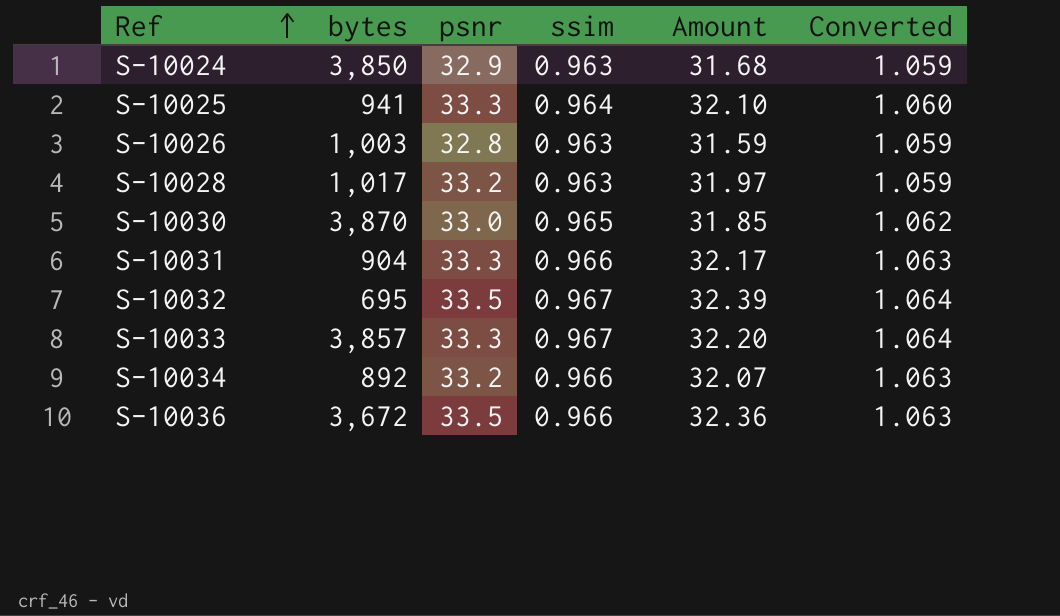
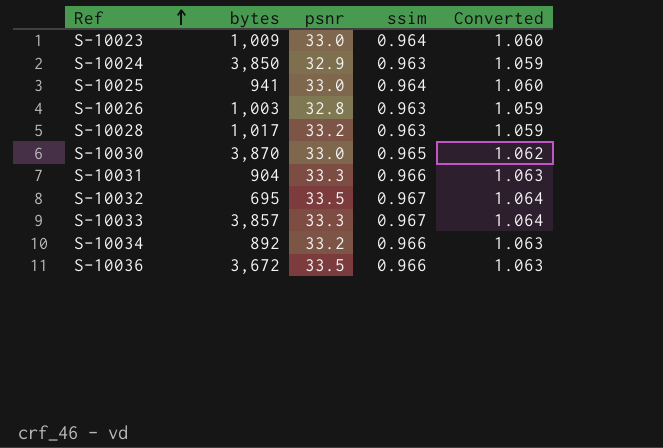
column Amount | formula: [psnr] * [ssim] -> none
row S-10023: none -> 1,009 | 33.0 | 0.964 | 1.060
S-10025 | psnr: 33.3 -> 33.0

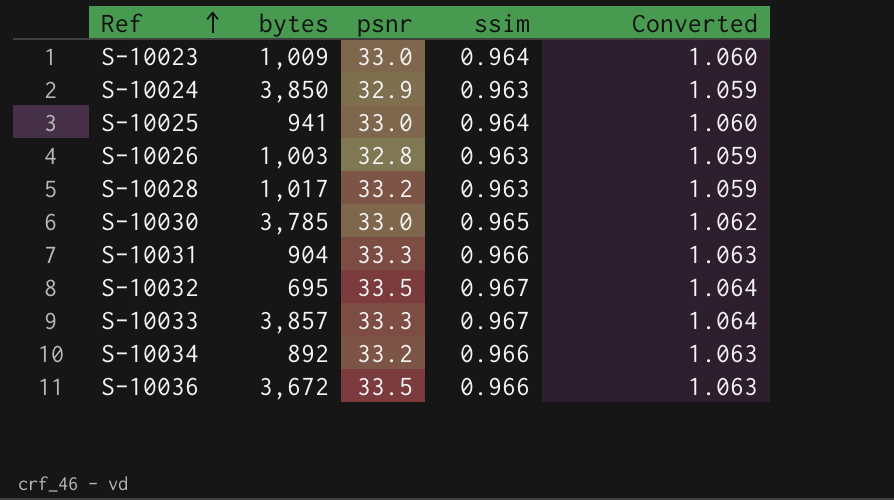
S-10030 | bytes: 3,870 -> 3,785

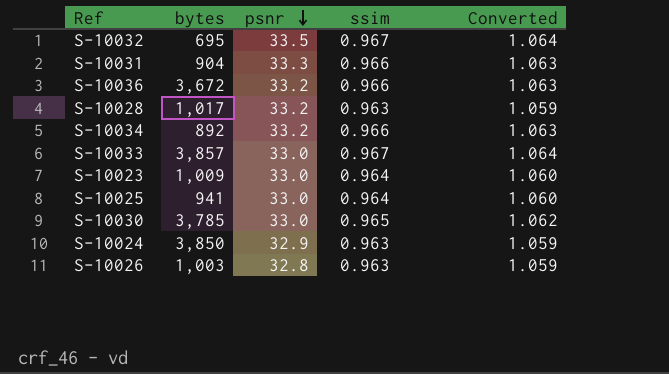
row order: Ref ascending -> psnr descending
S-10036 | psnr: 33.5 -> 33.2
S-10033 | psnr: 33.3 -> 33.0

